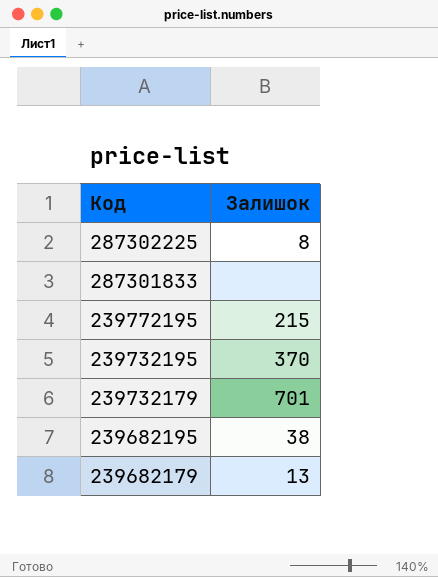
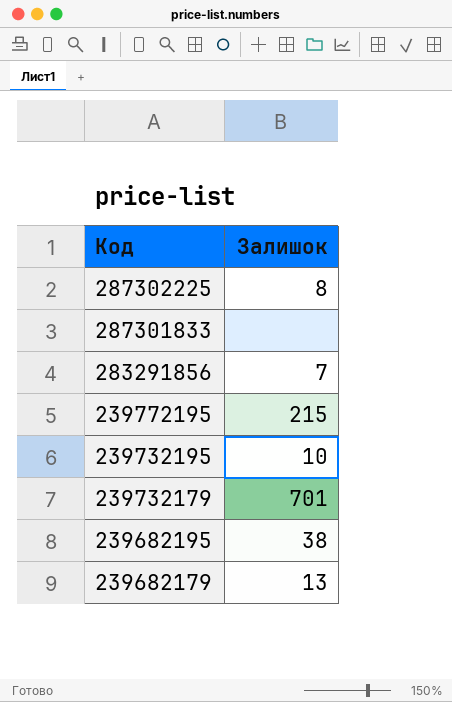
row 283291856: none -> 7
239732195 | Залишок: 370 -> 10

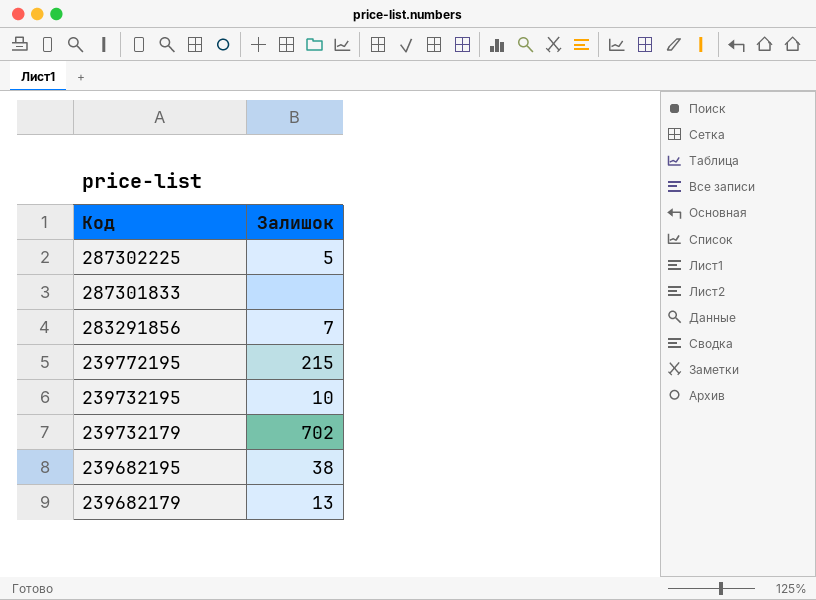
287302225 | Залишок: 8 -> 5
239732179 | Залишок: 701 -> 702

